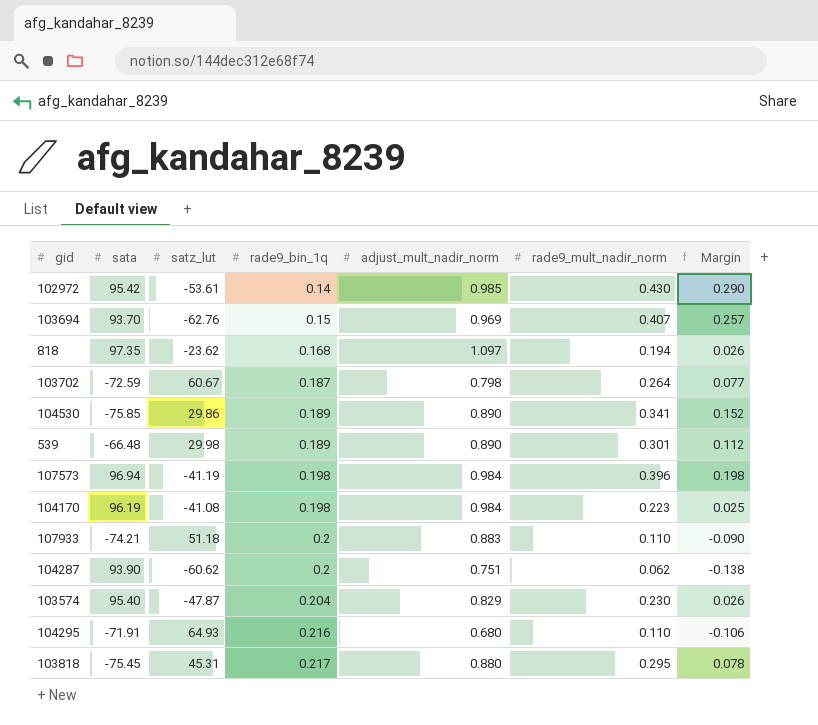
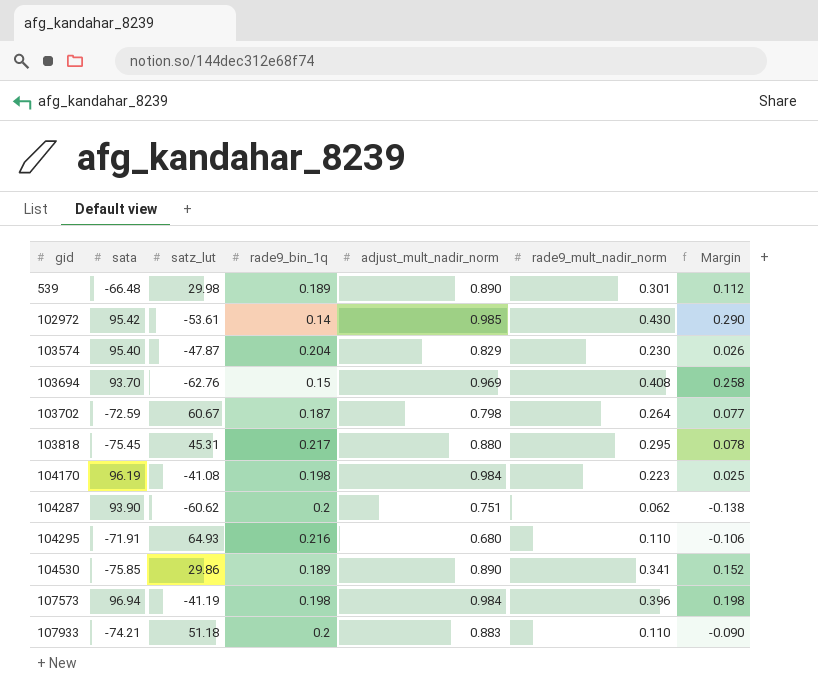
row order: rade9_bin_1q ascending -> gid ascending
row 818: 97.35 | -23.62 | 0.168 | 1.097 | 0.194 | 0.026 -> none
103694 | rade9_mult_nadir_norm: 0.407 -> 0.408
103694 | Margin: 0.257 -> 0.258

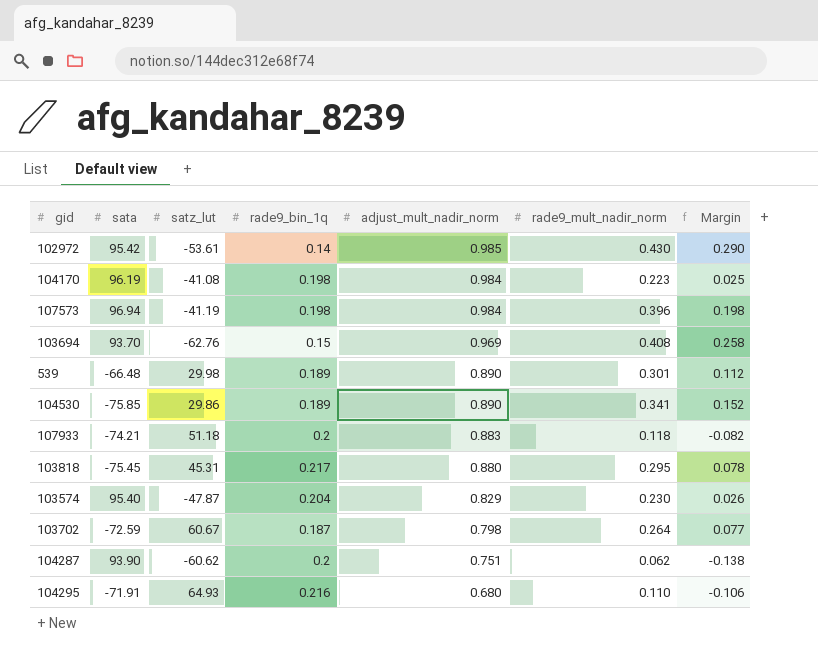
row order: gid ascending -> adjust_mult_nadir_norm descending
107933 | rade9_mult_nadir_norm: 0.110 -> 0.118
107933 | Margin: -0.090 -> -0.082

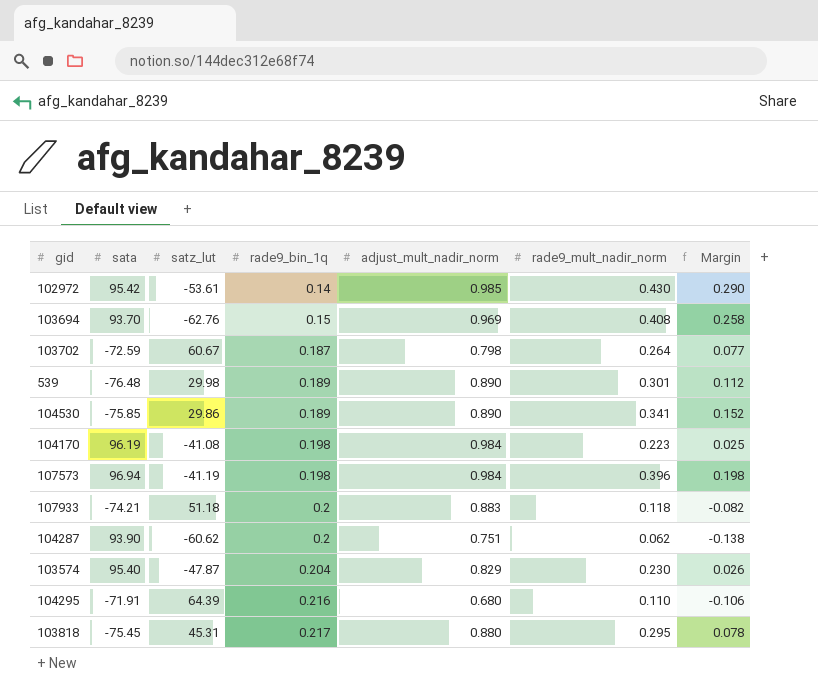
row order: adjust_mult_nadir_norm descending -> rade9_bin_1q ascending
539 | sata: -66.48 -> -76.48
104295 | satz_lut: 64.93 -> 64.39

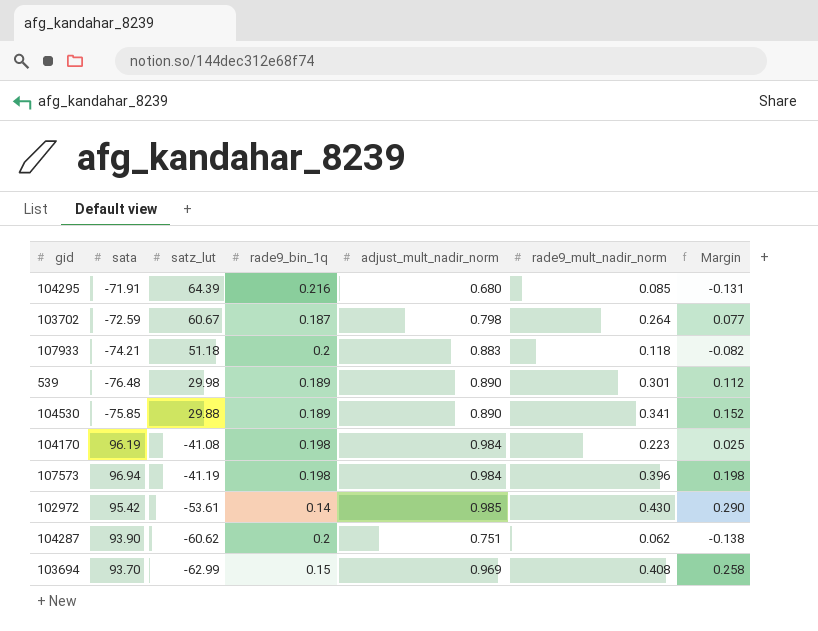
row order: rade9_bin_1q ascending -> satz_lut descending
row 103574: 95.40 | -47.87 | 0.204 | 0.829 | 0.230 | 0.026 -> none
row 103818: -75.45 | 45.31 | 0.217 | 0.880 | 0.295 | 0.078 -> none
104295 | rade9_mult_nadir_norm: 0.110 -> 0.085
104295 | Margin: -0.106 -> -0.131
104530 | satz_lut: 29.86 -> 29.88
103694 | satz_lut: -62.76 -> -62.99

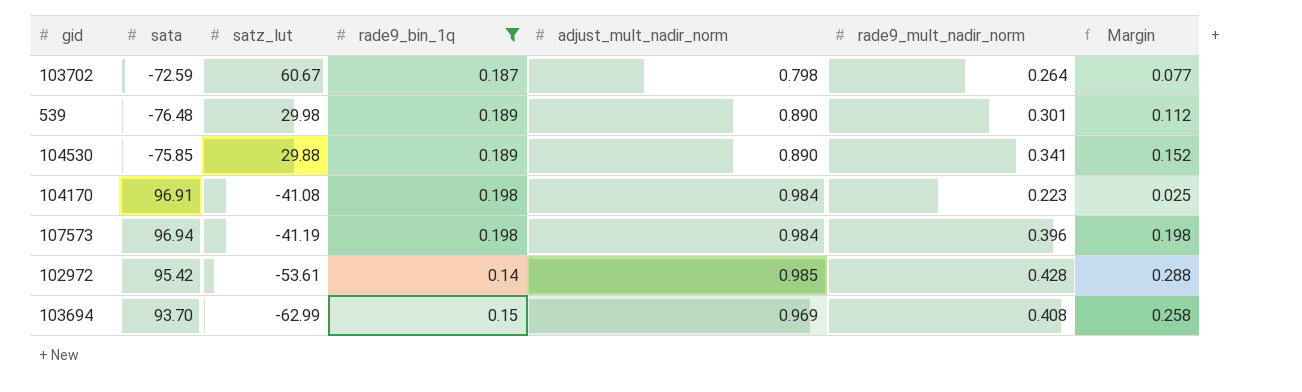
filter: none -> rade9_bin_1q <= 0.198
104170 | sata: 96.19 -> 96.91
102972 | rade9_mult_nadir_norm: 0.430 -> 0.428
102972 | Margin: 0.290 -> 0.288

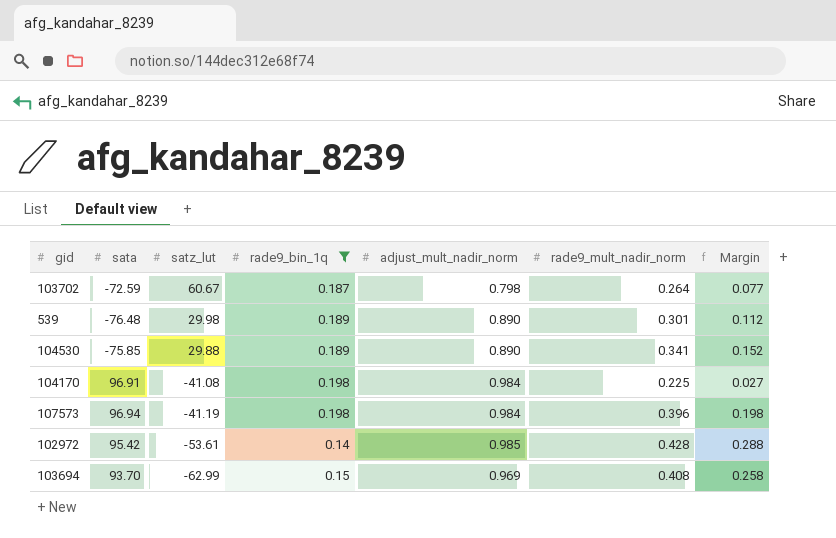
104170 | rade9_mult_nadir_norm: 0.223 -> 0.225
104170 | Margin: 0.025 -> 0.027

